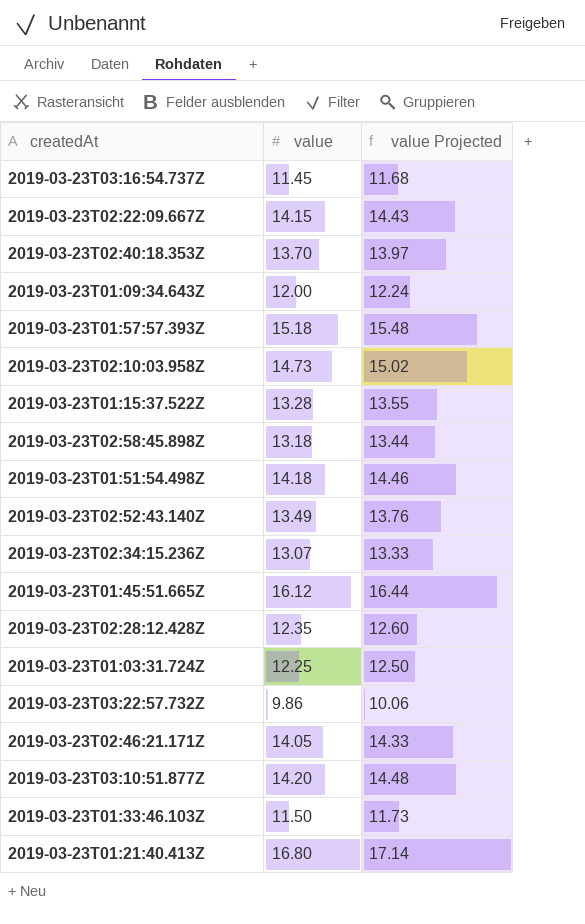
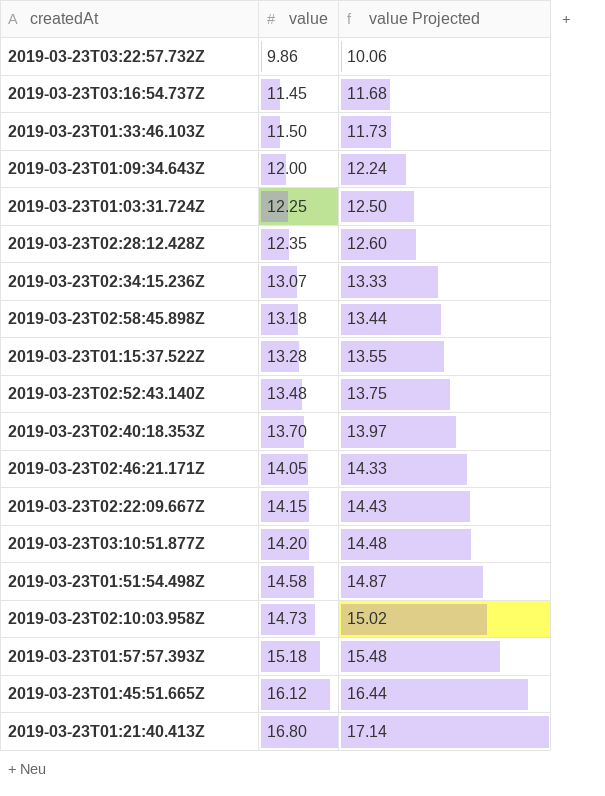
row order: none -> value ascending
2019-03-23T02:52:43.140Z | value: 13.49 -> 13.48
2019-03-23T02:52:43.140Z | value Projected: 13.76 -> 13.75
2019-03-23T01:51:54.498Z | value: 14.18 -> 14.58
2019-03-23T01:51:54.498Z | value Projected: 14.46 -> 14.87

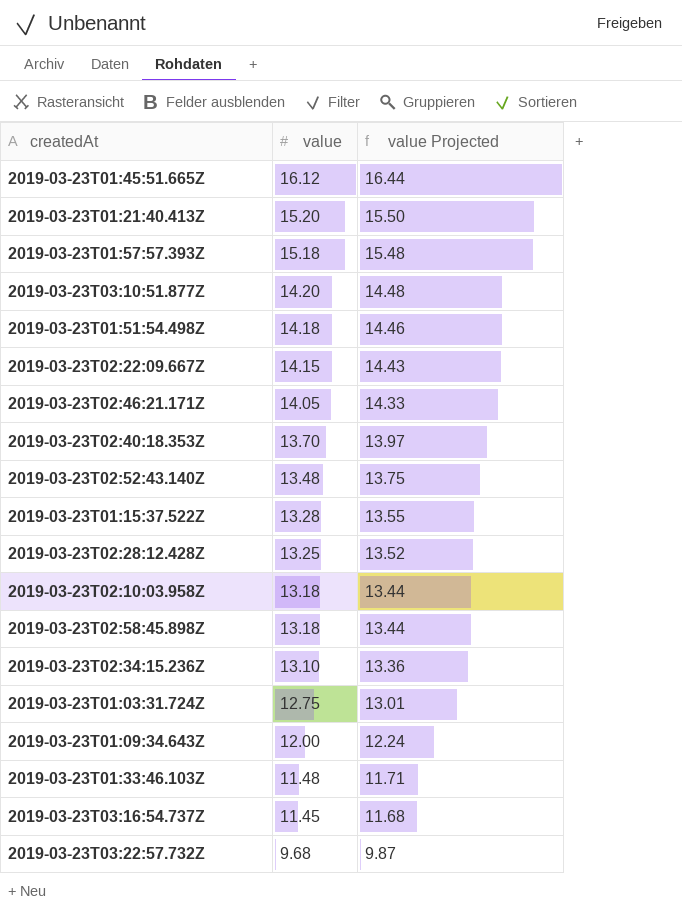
row order: value ascending -> value descending
2019-03-23T01:21:40.413Z | value: 16.80 -> 15.20
2019-03-23T01:21:40.413Z | value Projected: 17.14 -> 15.50
2019-03-23T01:51:54.498Z | value: 14.58 -> 14.18
2019-03-23T01:51:54.498Z | value Projected: 14.87 -> 14.46
2019-03-23T02:28:12.428Z | value: 12.35 -> 13.25
2019-03-23T02:28:12.428Z | value Projected: 12.60 -> 13.52
2019-03-23T02:10:03.958Z | value: 14.73 -> 13.18
2019-03-23T02:10:03.958Z | value Projected: 15.02 -> 13.44
2019-03-23T02:34:15.236Z | value: 13.07 -> 13.10
2019-03-23T02:34:15.236Z | value Projected: 13.33 -> 13.36
2019-03-23T01:03:31.724Z | value: 12.25 -> 12.75
2019-03-23T01:03:31.724Z | value Projected: 12.50 -> 13.01
2019-03-23T01:33:46.103Z | value: 11.50 -> 11.48
2019-03-23T01:33:46.103Z | value Projected: 11.73 -> 11.71
2019-03-23T03:22:57.732Z | value: 9.86 -> 9.68
2019-03-23T03:22:57.732Z | value Projected: 10.06 -> 9.87

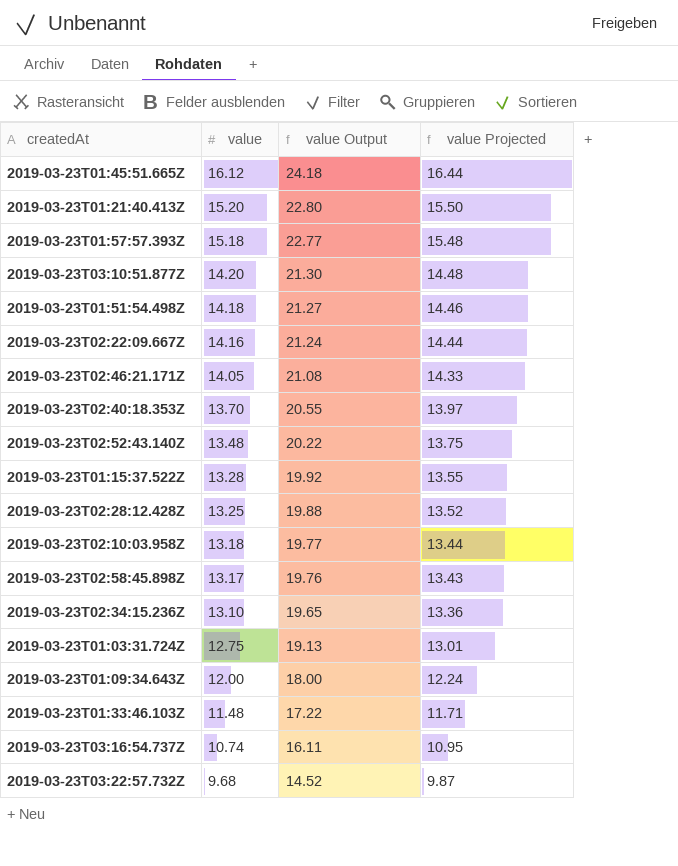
column value Output | formula: none -> [value] * 1.5
2019-03-23T02:22:09.667Z | value: 14.15 -> 14.16
2019-03-23T02:22:09.667Z | value Projected: 14.43 -> 14.44
2019-03-23T02:58:45.898Z | value: 13.18 -> 13.17
2019-03-23T02:58:45.898Z | value Projected: 13.44 -> 13.43
2019-03-23T03:16:54.737Z | value: 11.45 -> 10.74
2019-03-23T03:16:54.737Z | value Projected: 11.68 -> 10.95

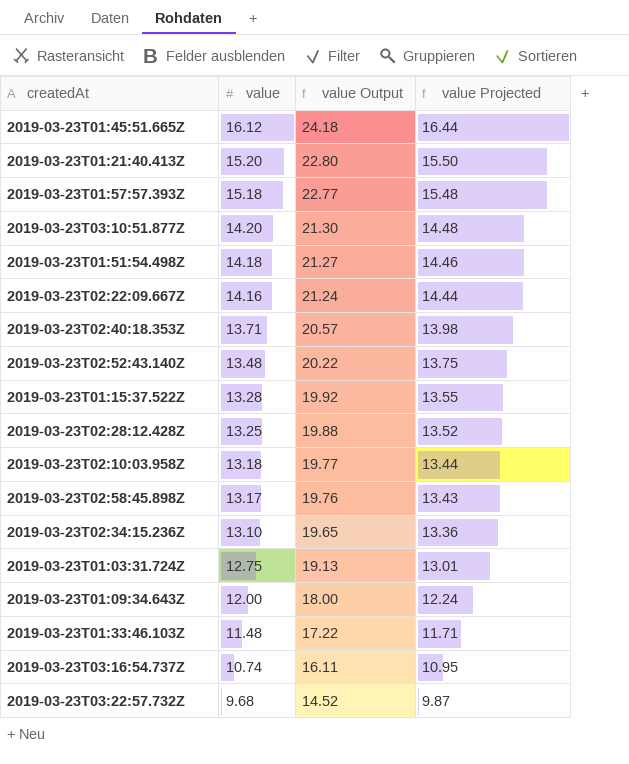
row 2019-03-23T02:46:21.171Z: 14.05 | 21.08 | 14.33 -> none
2019-03-23T02:40:18.353Z | value: 13.70 -> 13.71
2019-03-23T02:40:18.353Z | value Output: 20.55 -> 20.57
2019-03-23T02:40:18.353Z | value Projected: 13.97 -> 13.98

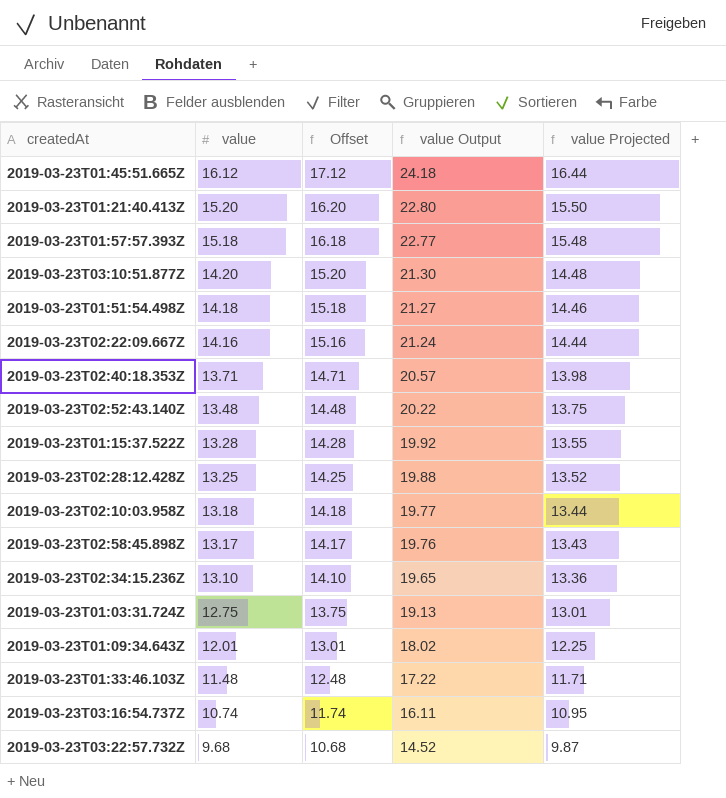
column Offset | formula: none -> [value] + 1
2019-03-23T01:09:34.643Z | value: 12.00 -> 12.01
2019-03-23T01:09:34.643Z | value Output: 18.00 -> 18.02
2019-03-23T01:09:34.643Z | value Projected: 12.24 -> 12.25

